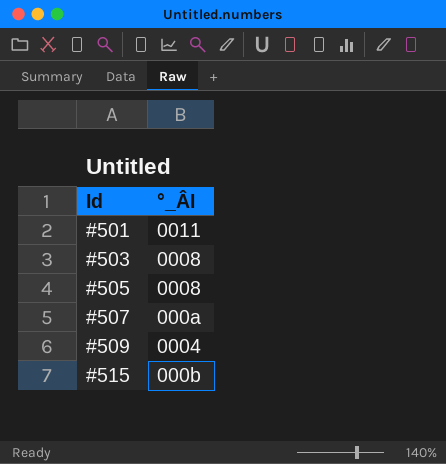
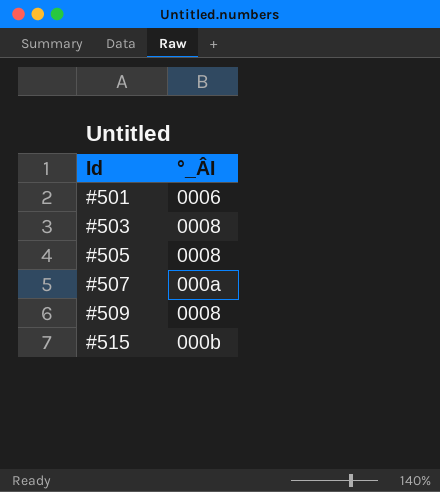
#501 | °_ÂI: 0011 -> 0006
#509 | °_ÂI: 0004 -> 0008

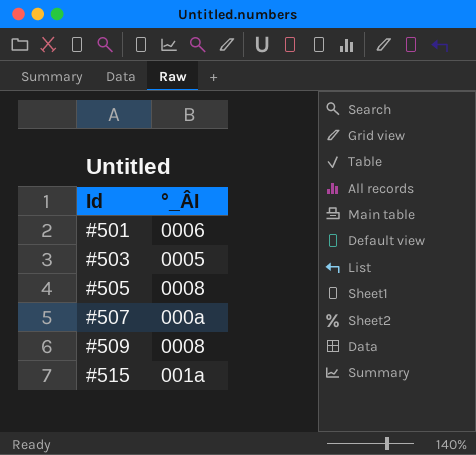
#503 | °_ÂI: 0008 -> 0005
#515 | °_ÂI: 000b -> 001a

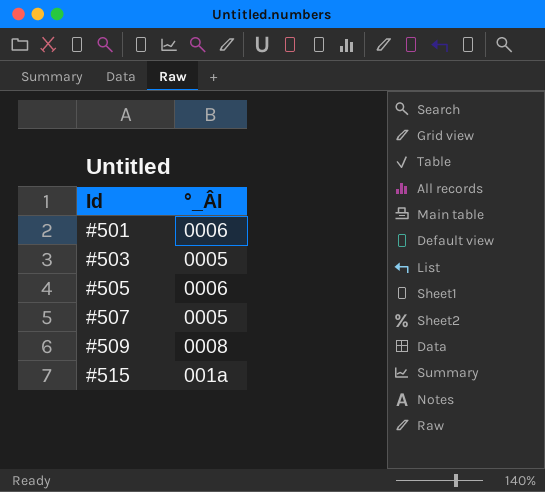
#505 | °_ÂI: 0008 -> 0006
#507 | °_ÂI: 000a -> 0005

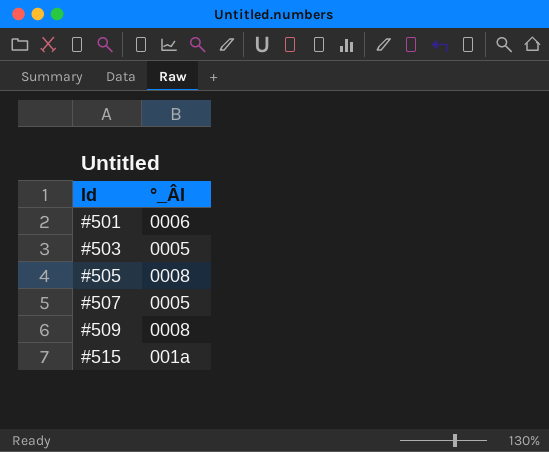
#505 | °_ÂI: 0006 -> 0008

